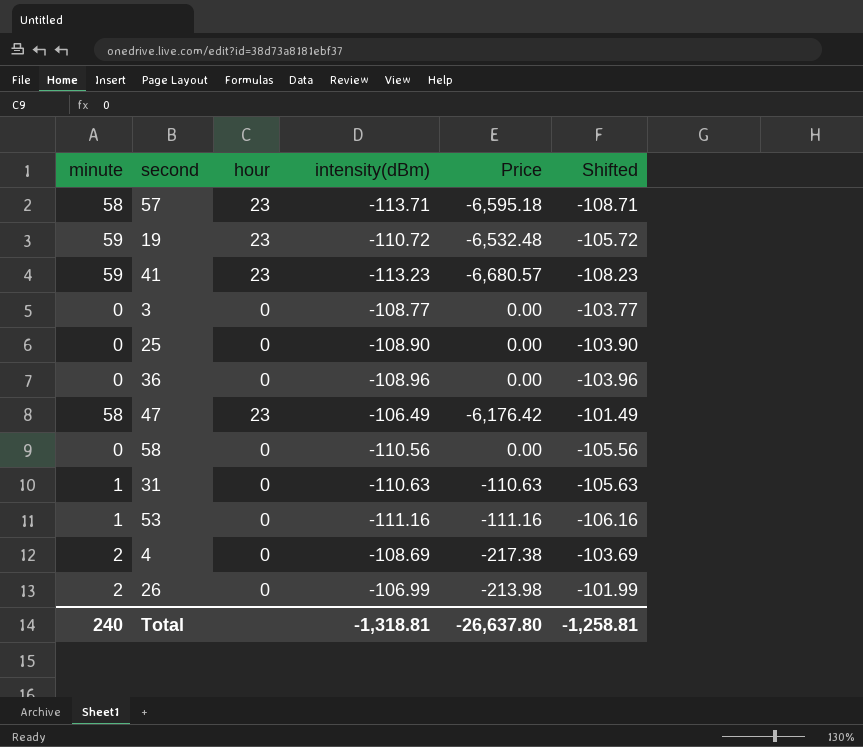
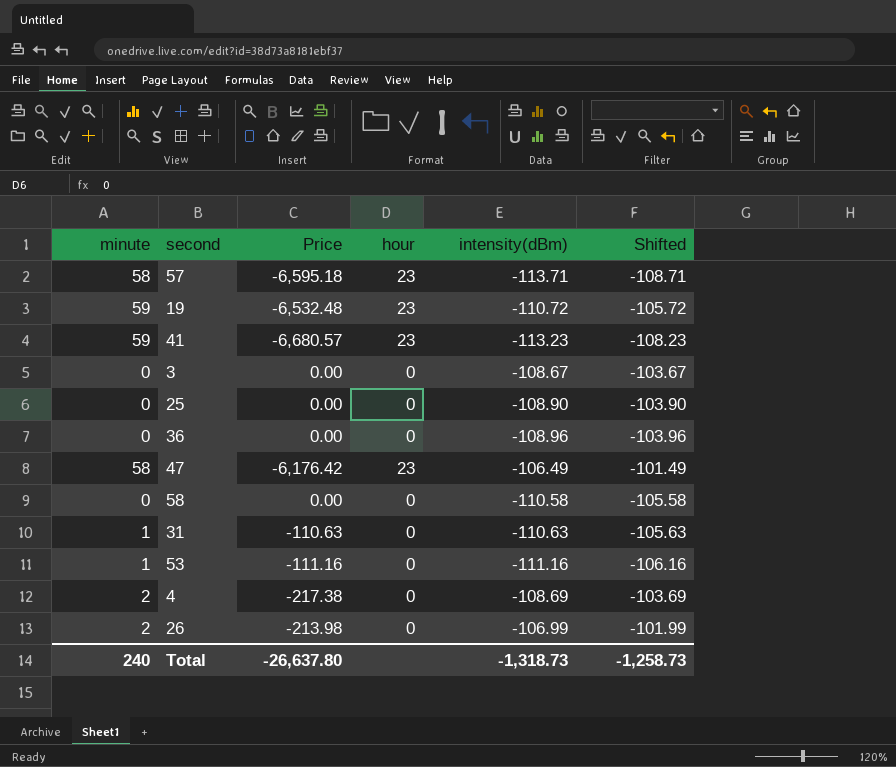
column Price | position: 5 -> 3
3 | intensity(dBm): -108.77 -> -108.67
3 | Shifted: -103.77 -> -103.67
58 | intensity(dBm): -110.56 -> -110.58
58 | Shifted: -105.56 -> -105.58
Total | intensity(dBm): -1,318.81 -> -1,318.73
Total | Shifted: -1,258.81 -> -1,258.73

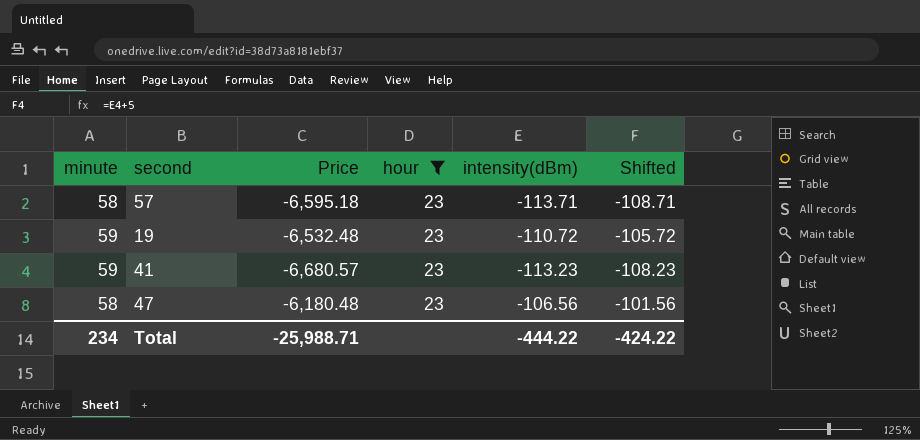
filter: none -> hour = 23
47 | Price: -6,176.42 -> -6,180.48
47 | intensity(dBm): -106.49 -> -106.56
47 | Shifted: -101.49 -> -101.56
Total | minute: 240 -> 234
Total | Price: -26,637.80 -> -25,988.71
Total | intensity(dBm): -1,318.73 -> -444.22
Total | Shifted: -1,258.73 -> -424.22

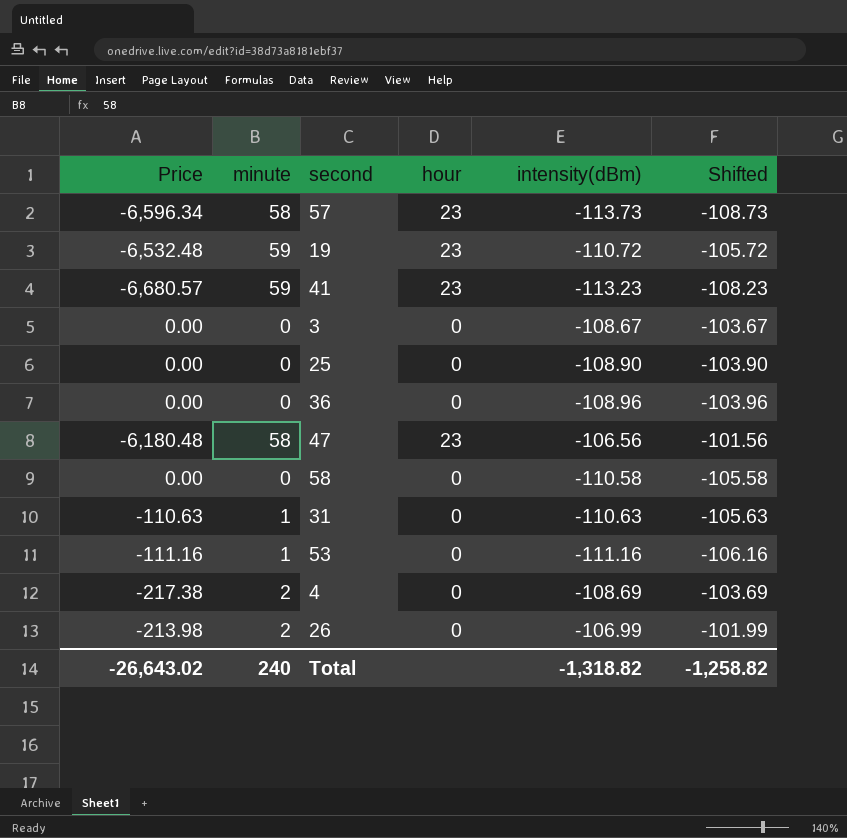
filter: hour = 23 -> none
column Price | position: 3 -> 1
57 | Price: -6,595.18 -> -6,596.34
57 | intensity(dBm): -113.71 -> -113.73
57 | Shifted: -108.71 -> -108.73
Total | Price: -25,988.71 -> -26,643.02
Total | minute: 234 -> 240
Total | intensity(dBm): -444.22 -> -1,318.82
Total | Shifted: -424.22 -> -1,258.82

